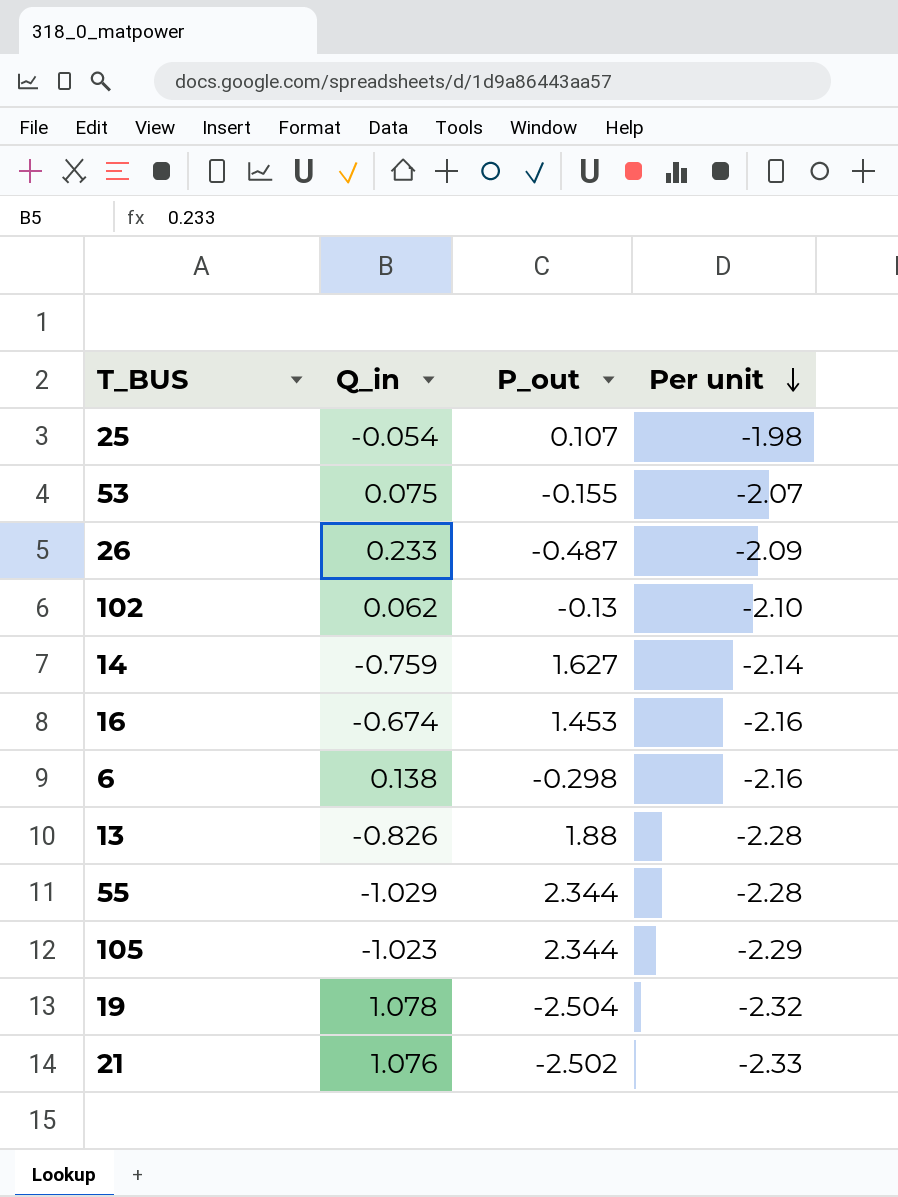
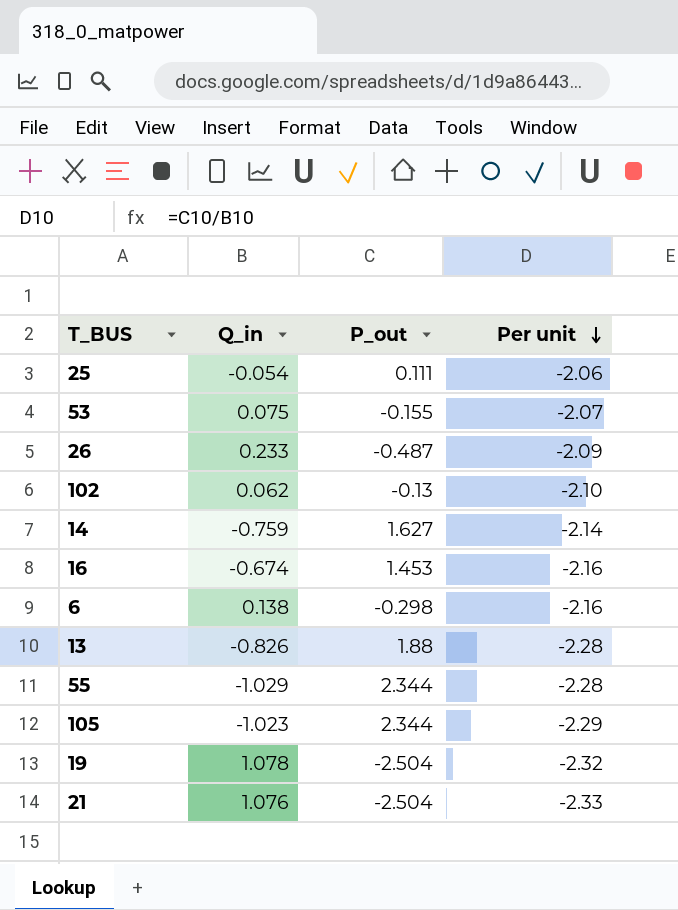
25 | P_out: 0.107 -> 0.111
25 | Per unit: -1.98 -> -2.06
21 | P_out: -2.502 -> -2.504

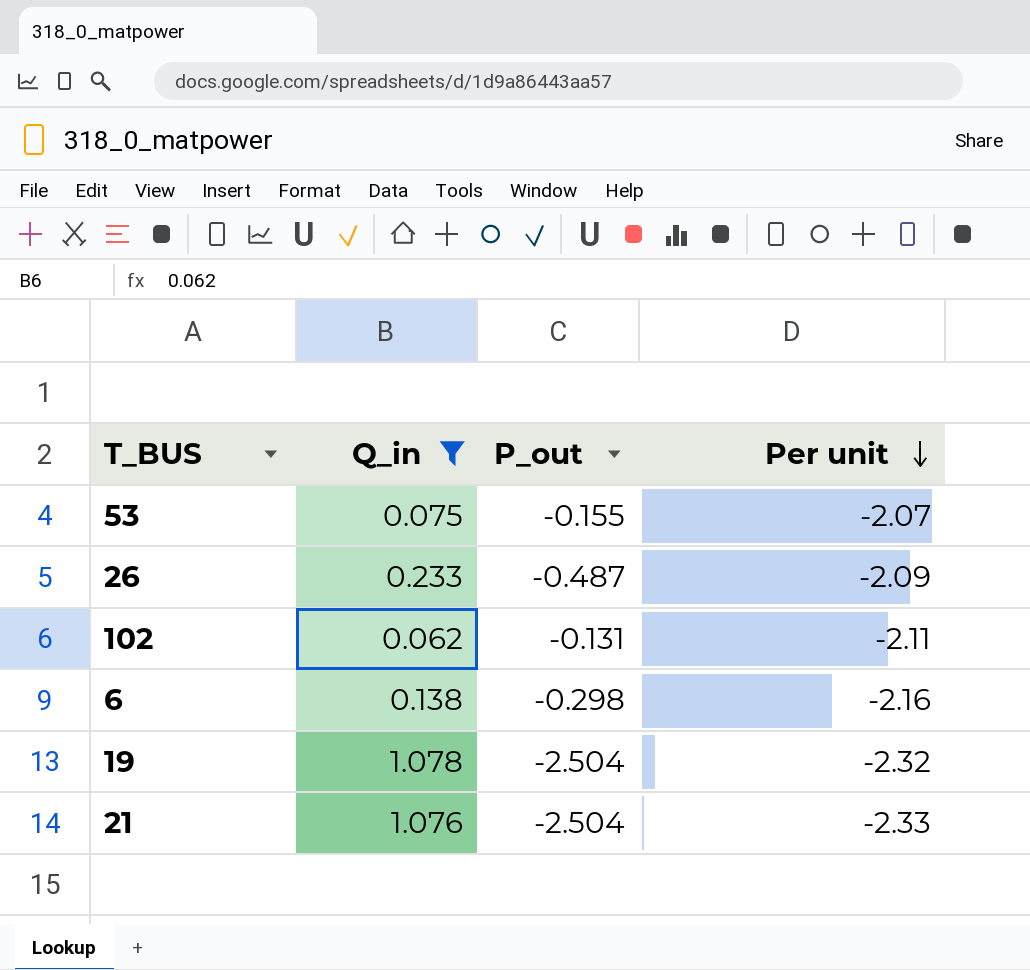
filter: none -> Q_in >= 0.062
102 | P_out: -0.13 -> -0.131
102 | Per unit: -2.10 -> -2.11

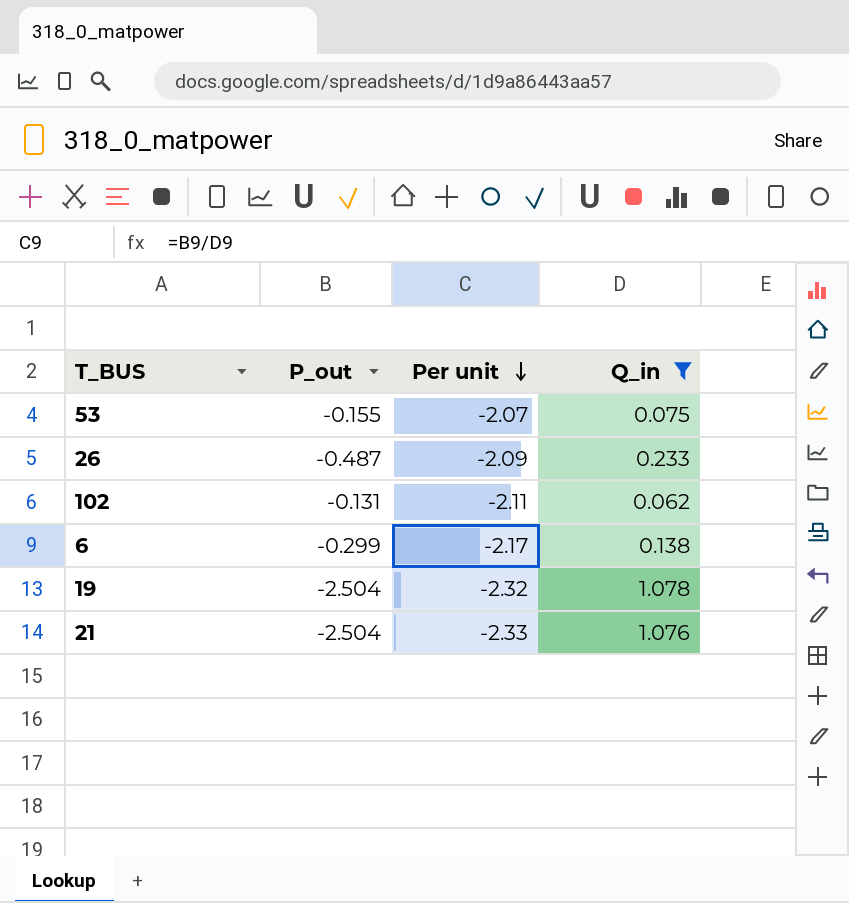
column Q_in | position: 2 -> 4
6 | P_out: -0.298 -> -0.299
6 | Per unit: -2.16 -> -2.17

